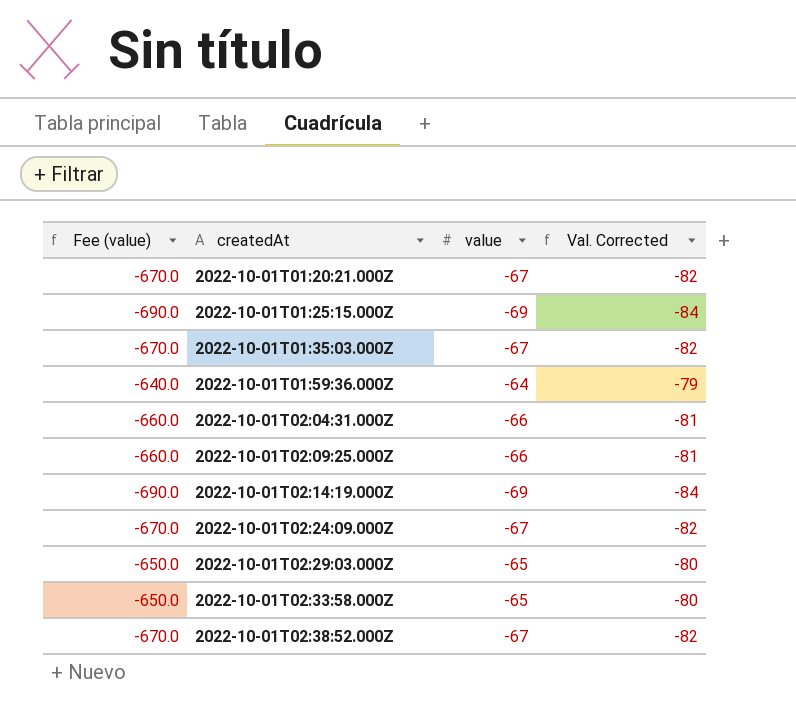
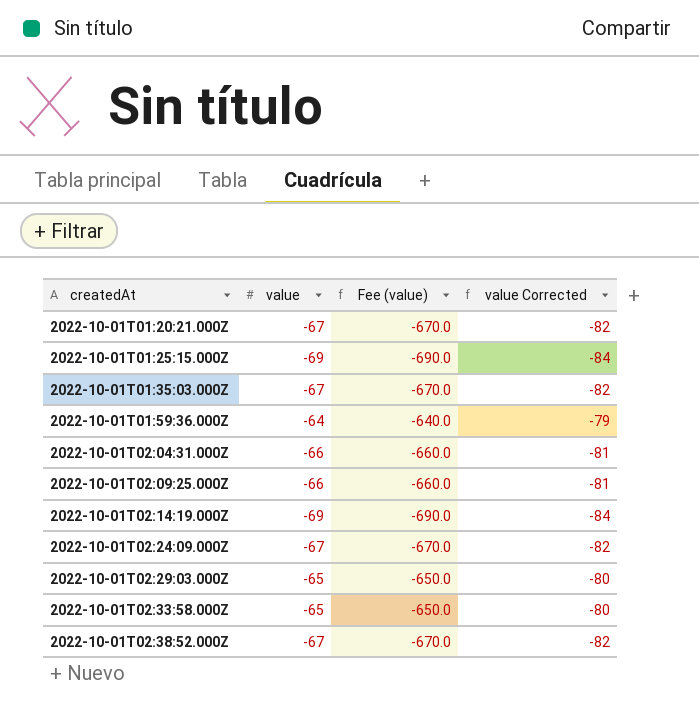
column Fee (value) | position: 1 -> 3
column name: Val. Corrected -> value Corrected

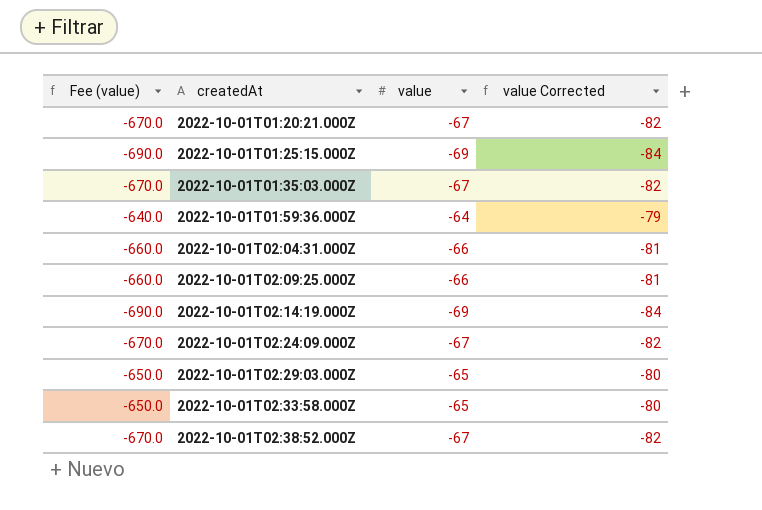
column Fee (value) | position: 3 -> 1

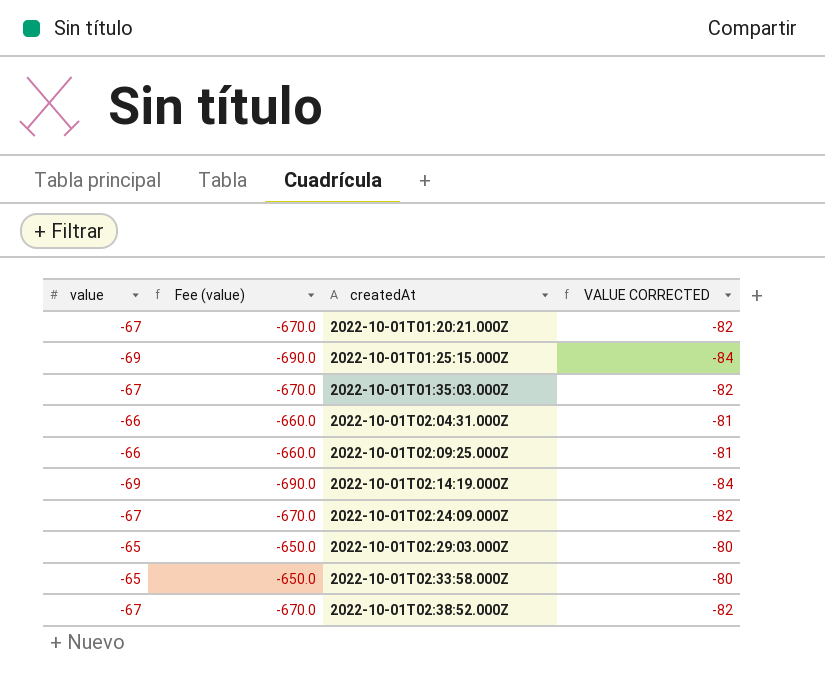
column value | position: 3 -> 1
column name: value Corrected -> VALUE CORRECTED
row 2022-10-01T01:59:36.000Z: -640.0 | -64 | -79 -> none

